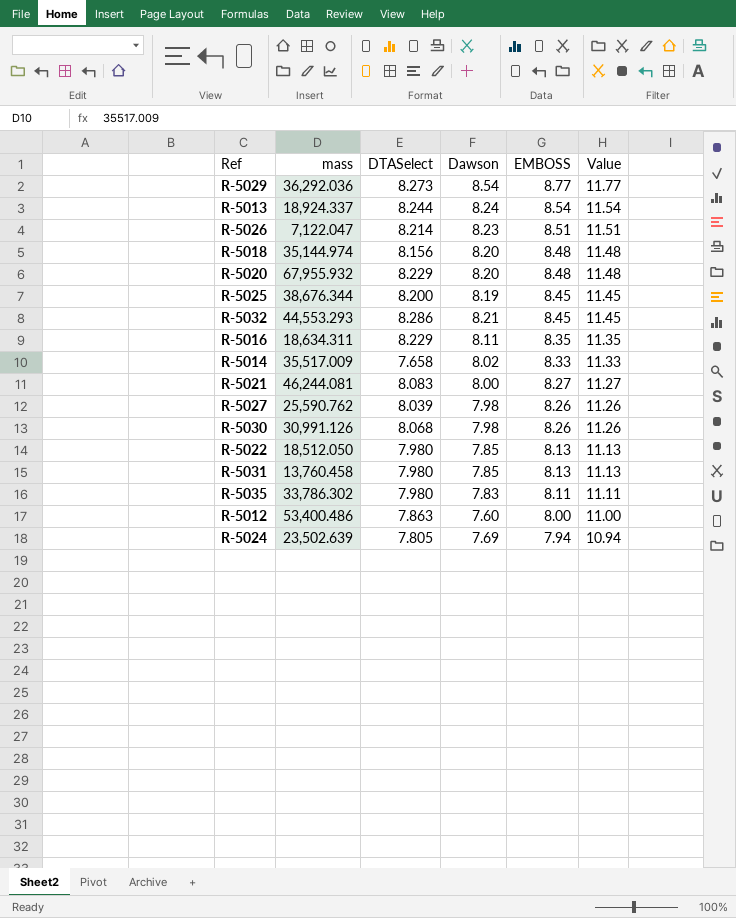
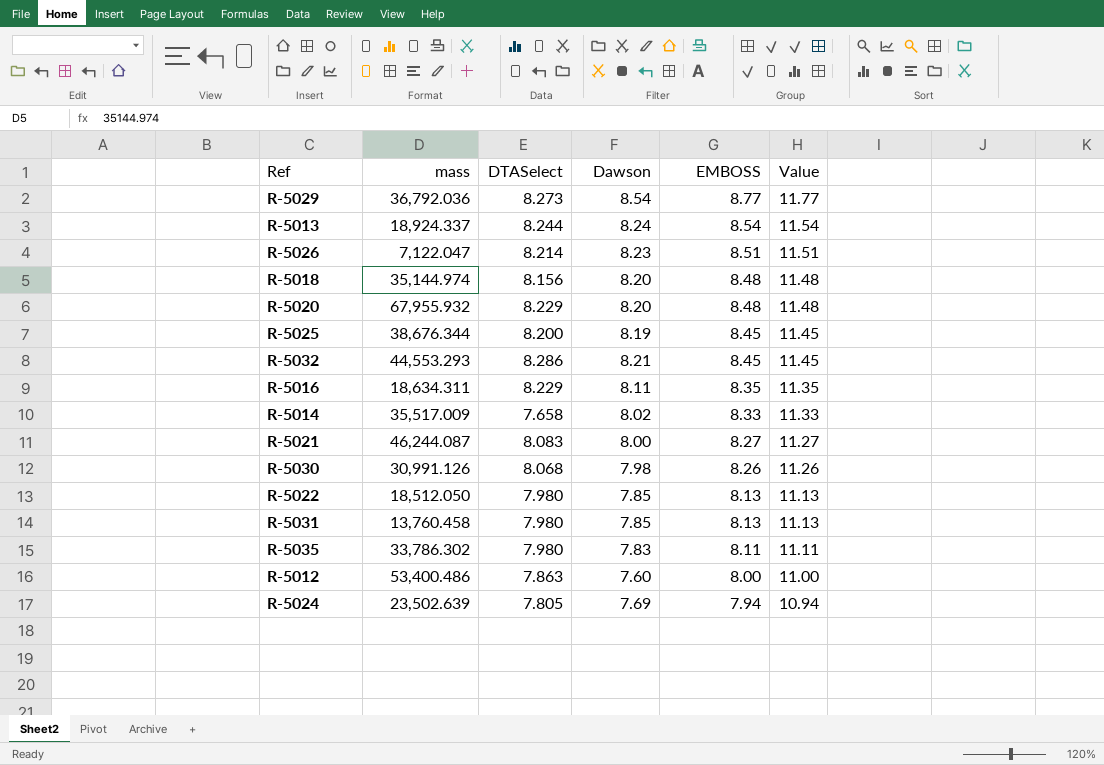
row R-5027: 25,590.762 | 8.039 | 7.98 | 8.26 | 11.26 -> none
R-5029 | mass: 36,292.036 -> 36,792.036
R-5021 | mass: 46,244.081 -> 46,244.087

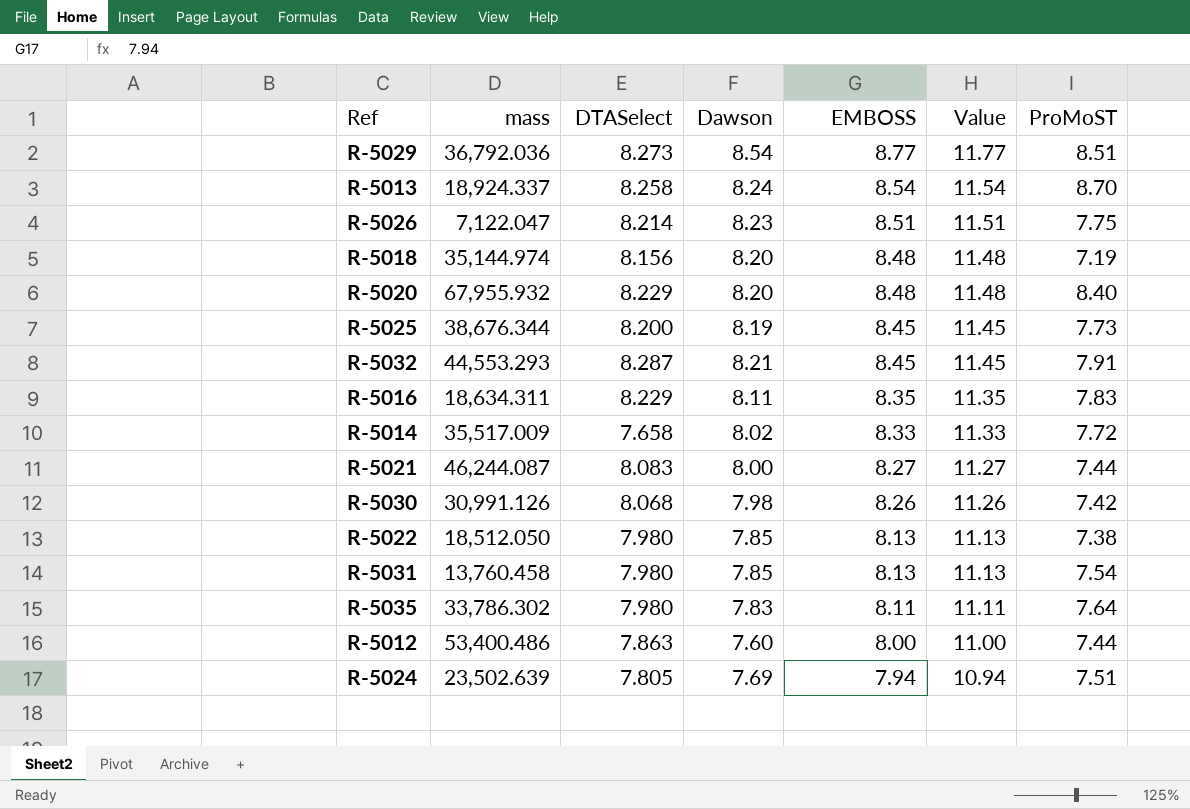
column ProMoST | position: none -> 7
R-5013 | DTASelect: 8.244 -> 8.258
R-5032 | DTASelect: 8.286 -> 8.287

